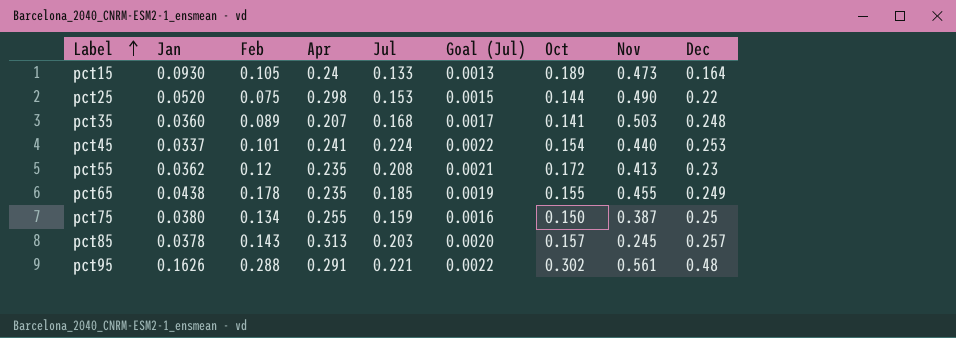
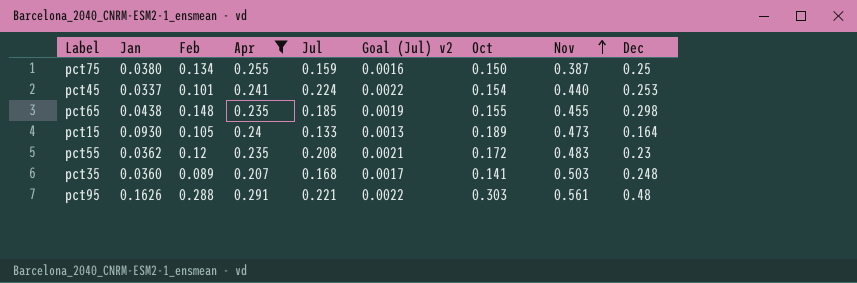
filter: none -> Apr <= 0.291
row order: Label ascending -> Nov ascending
column name: Goal (Jul) -> Goal (Jul) v2
pct65 | Feb: 0.178 -> 0.148
pct65 | Dec: 0.249 -> 0.298
pct55 | Nov: 0.413 -> 0.483
pct95 | Oct: 0.302 -> 0.303

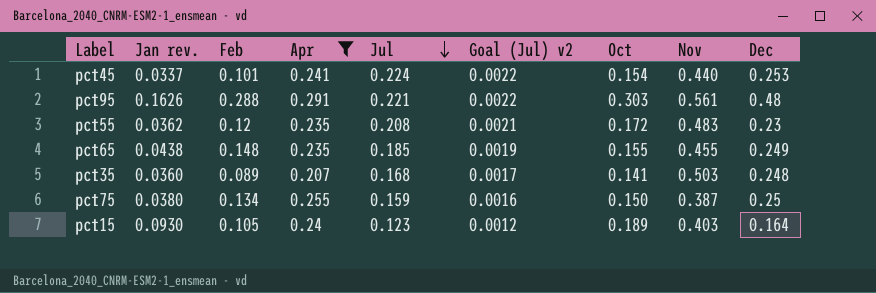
row order: Nov ascending -> Jul descending
column name: Jan -> Jan rev.
pct65 | Dec: 0.298 -> 0.249
pct15 | Jul: 0.133 -> 0.123
pct15 | Goal (Jul) v2: 0.0013 -> 0.0012
pct15 | Nov: 0.473 -> 0.403

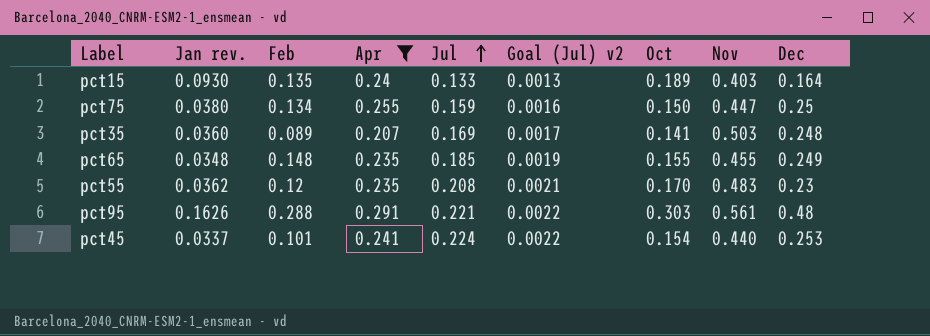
row order: Jul descending -> Jul ascending
pct15 | Feb: 0.105 -> 0.135
pct15 | Jul: 0.123 -> 0.133
pct15 | Goal (Jul) v2: 0.0012 -> 0.0013
pct75 | Nov: 0.387 -> 0.447
pct35 | Jul: 0.168 -> 0.169
pct65 | Jan rev.: 0.0438 -> 0.0348
pct55 | Oct: 0.172 -> 0.170

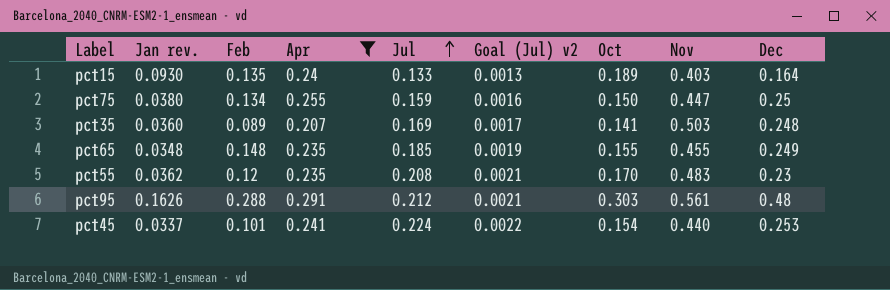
pct95 | Jul: 0.221 -> 0.212
pct95 | Goal (Jul) v2: 0.0022 -> 0.0021

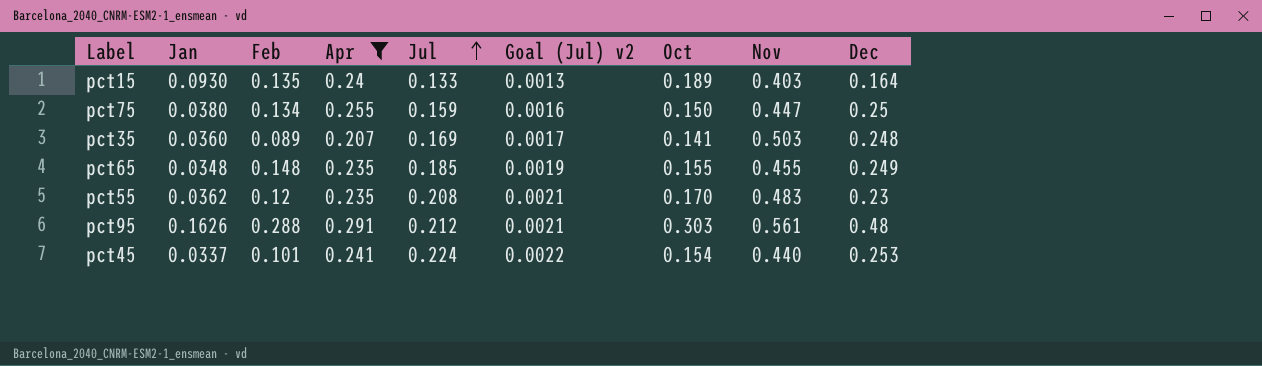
column name: Jan rev. -> Jan

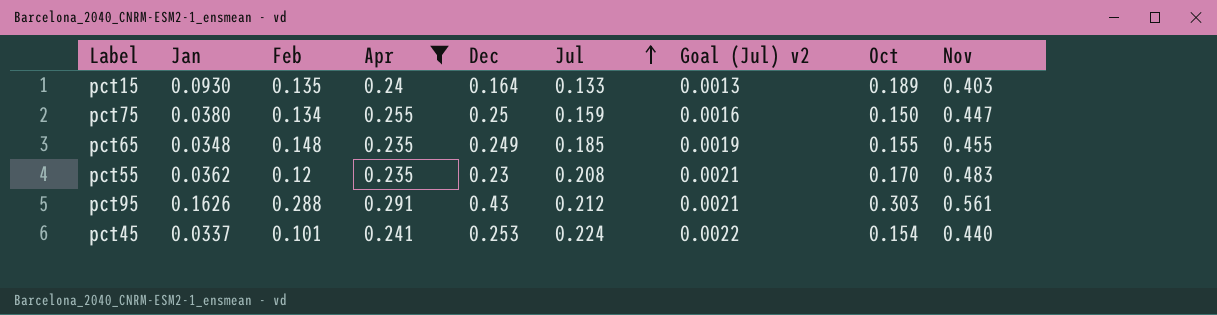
column Dec | position: 9 -> 5
row pct35: 0.0360 | 0.089 | 0.207 | 0.169 | 0.0017 | 0.141 | 0.503 | 0.248 -> none
pct95 | Dec: 0.48 -> 0.43

